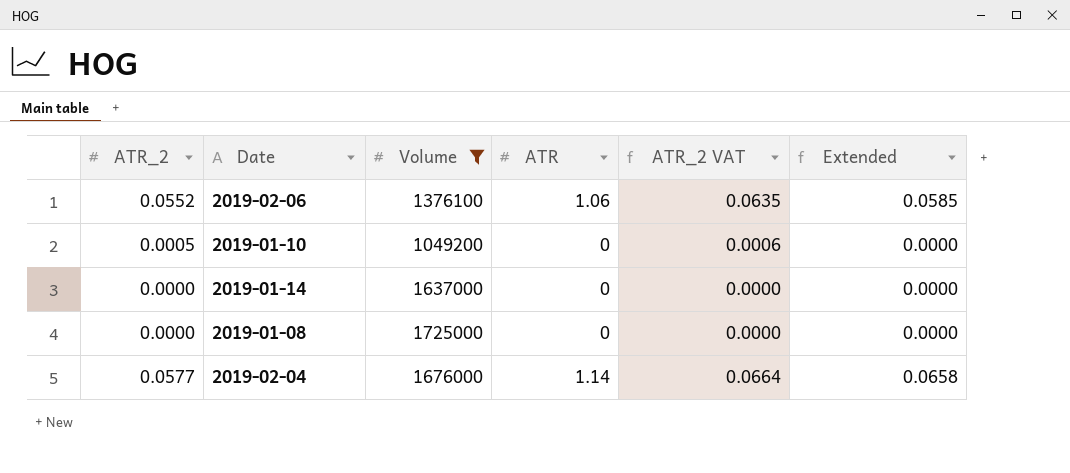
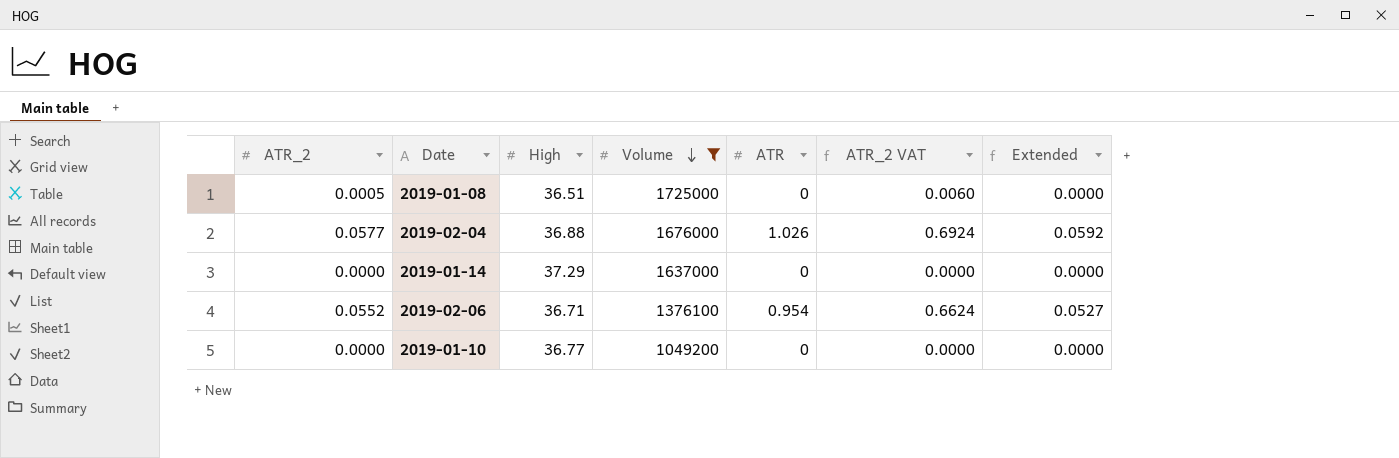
row order: none -> Volume descending
column High | position: none -> 3
column ATR_2 VAT | formula: [ATR_2] * 1.15 -> [ATR_2] * 12
2019-01-08 | ATR_2: 0.0000 -> 0.0005
2019-02-04 | ATR: 1.14 -> 1.026
2019-02-04 | Extended: 0.0658 -> 0.0592
2019-02-06 | ATR: 1.06 -> 0.954
2019-02-06 | Extended: 0.0585 -> 0.0527
2019-01-10 | ATR_2: 0.0005 -> 0.0000

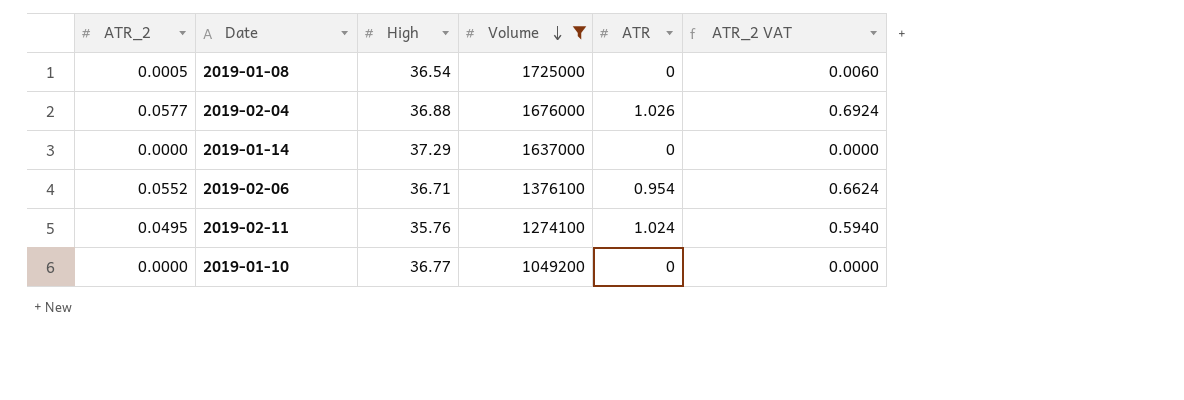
column Extended | formula: [ATR_2] * [ATR] -> none
2019-01-08 | High: 36.51 -> 36.54
row 2019-02-11: none -> 0.0495 | 35.76 | 1274100 | 1.024 | 0.5940

